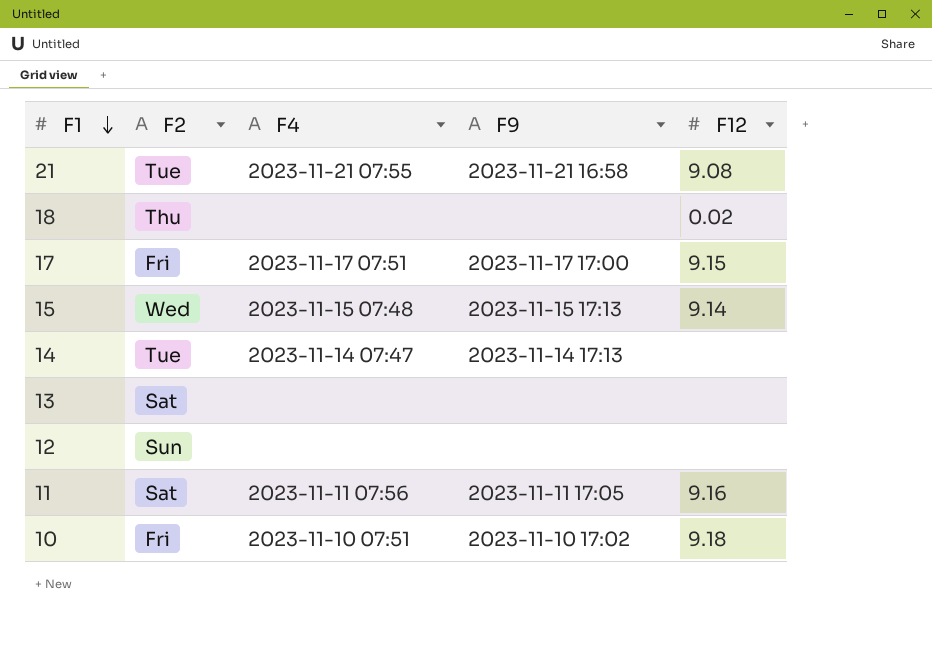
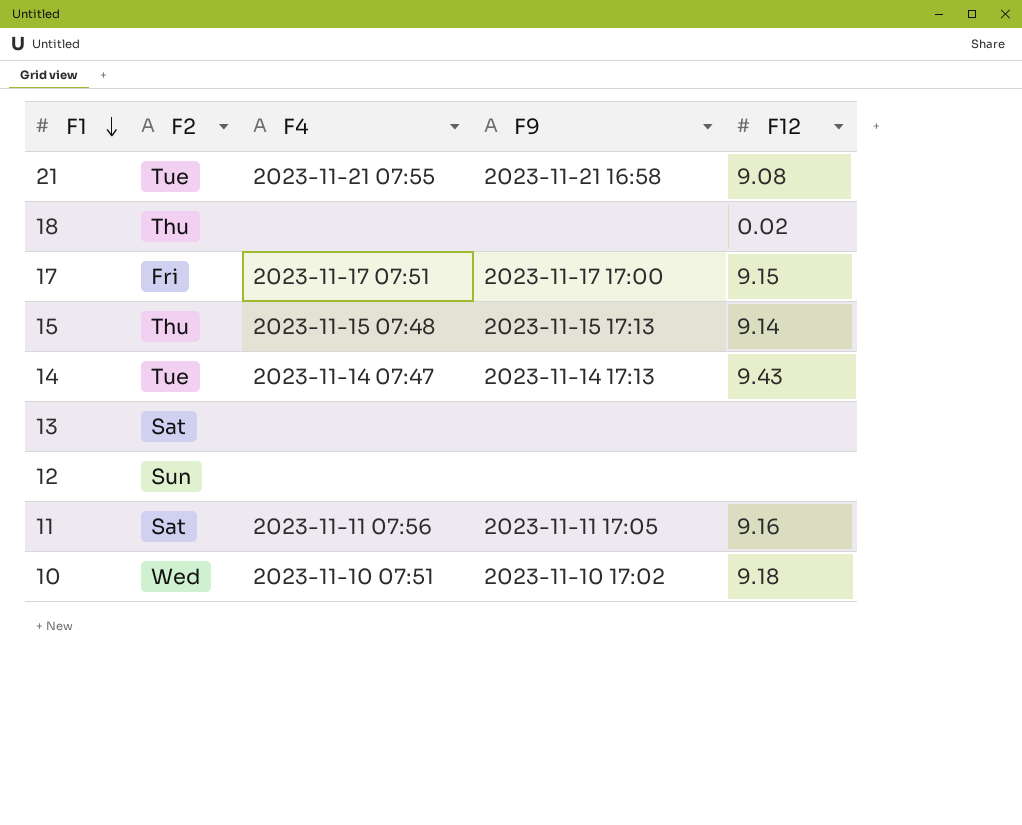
15 | F2: Wed -> Thu
14 | F12: none -> 9.43
10 | F2: Fri -> Wed

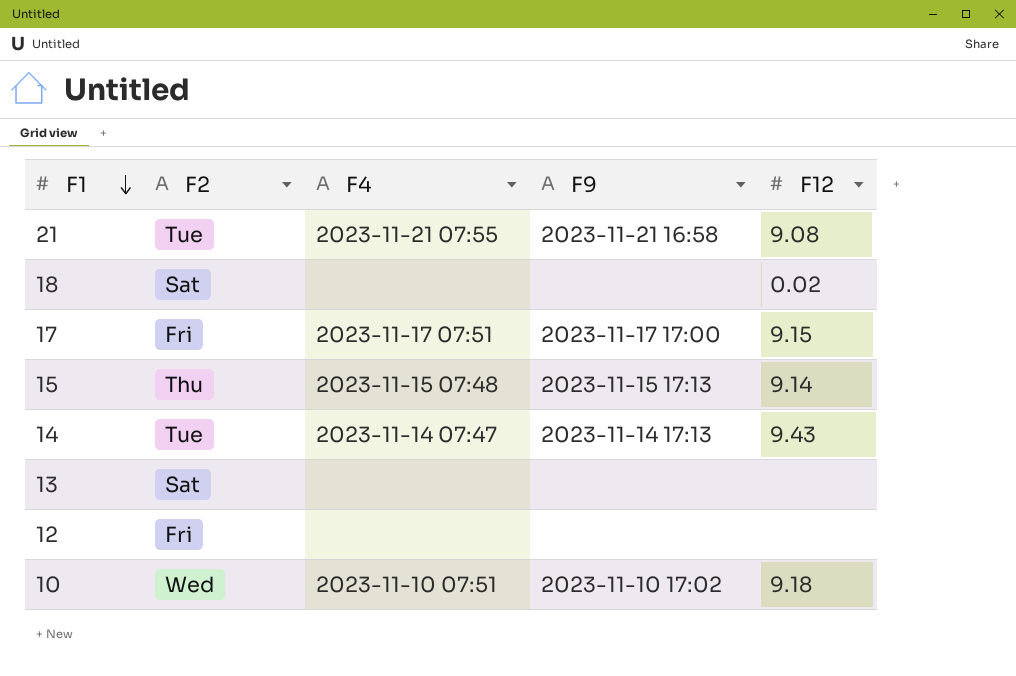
row 11: Sat | 2023-11-11 07:56 | 2023-11-11 17:05 | 9.16 -> none
18 | F2: Thu -> Sat
12 | F2: Sun -> Fri

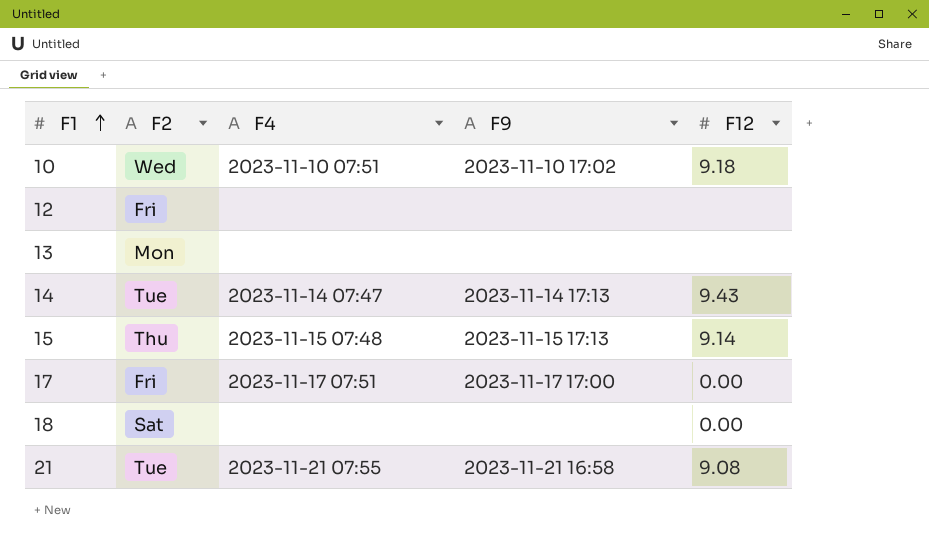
row order: F1 descending -> F1 ascending
13 | F2: Sat -> Mon
17 | F12: 9.15 -> 0.00
18 | F12: 0.02 -> 0.00

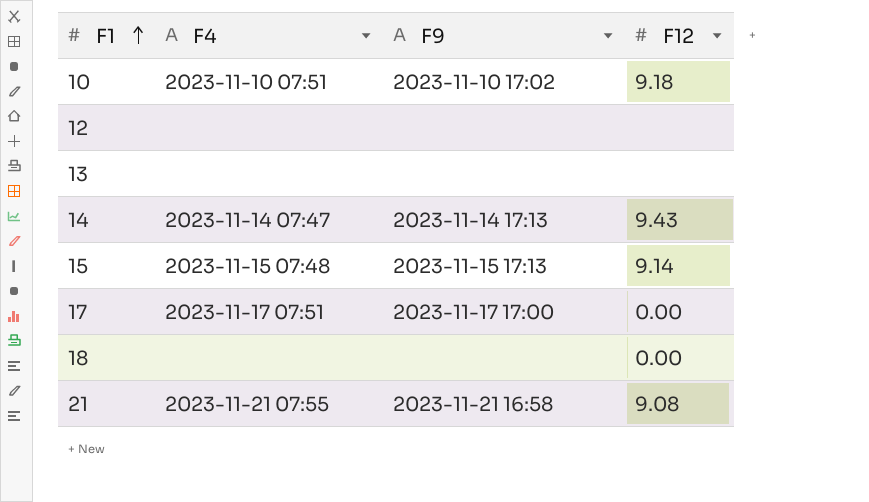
column F2 | position: 2 -> none

